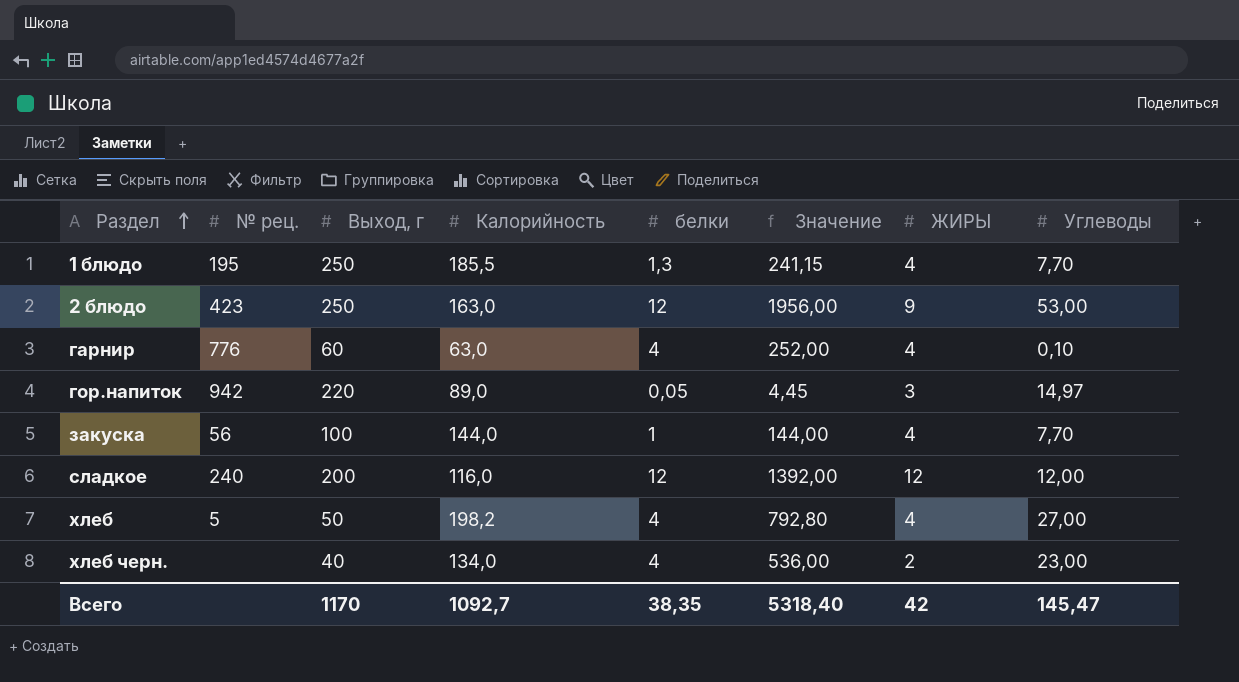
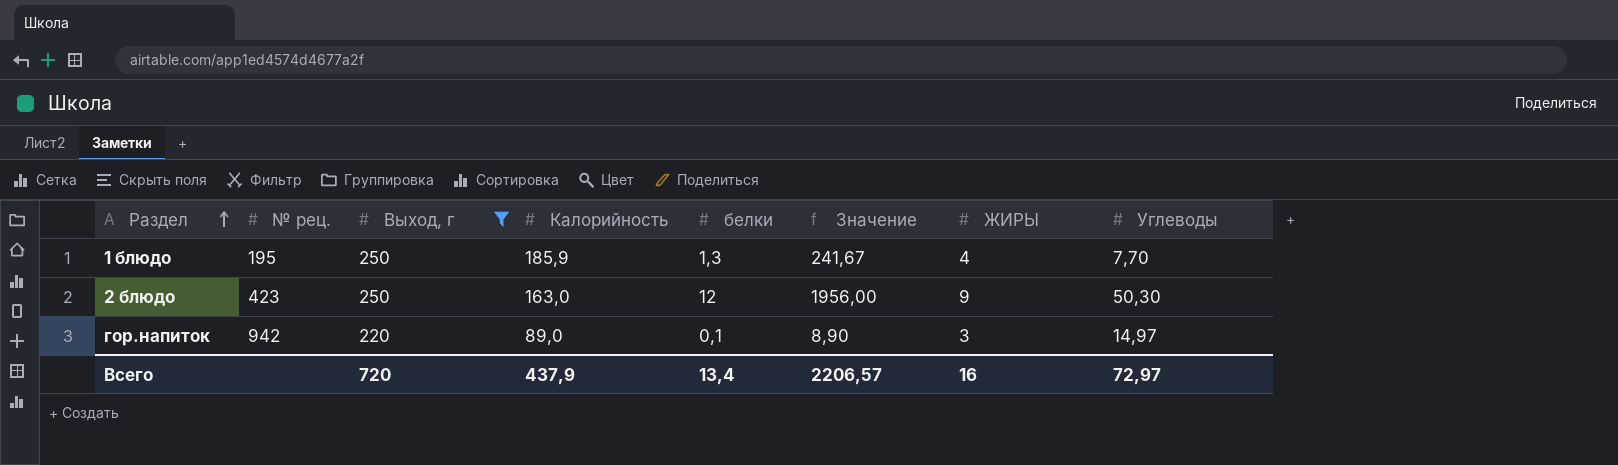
filter: none -> Выход, г >= 220
1 блюдо | Калорийность: 185,5 -> 185,9
1 блюдо | Значение: 241,15 -> 241,67
2 блюдо | Углеводы: 53,00 -> 50,30
гор.напиток | белки: 0,05 -> 0,1
гор.напиток | Значение: 4,45 -> 8,90
Всего | Выход, г: 1170 -> 720
Всего | Калорийность: 1092,7 -> 437,9
Всего | белки: 38,35 -> 13,4
Всего | Значение: 5318,40 -> 2206,57
Всего | ЖИРЫ: 42 -> 16
Всего | Углеводы: 145,47 -> 72,97

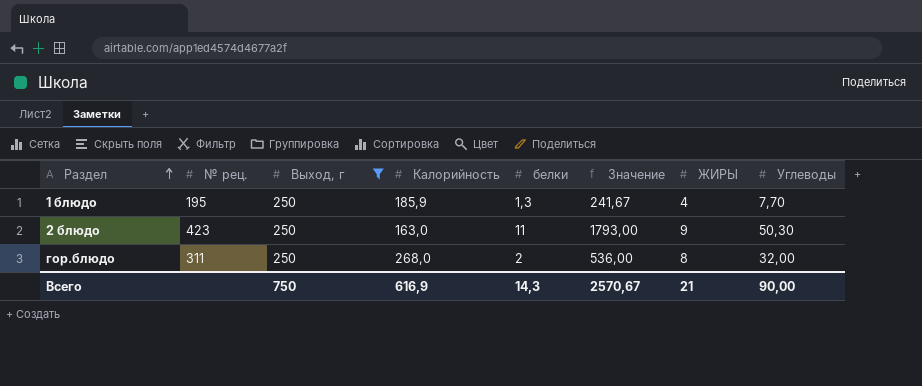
row гор.напиток: 942 | 220 | 89,0 | 0,1 | 8,90 | 3 | 14,97 -> none
2 блюдо | белки: 12 -> 11
2 блюдо | Значение: 1956,00 -> 1793,00
row гор.блюдо: none -> 311 | 250 | 268,0 | 2 | 536,00 | 8 | 32,00
Всего | Выход, г: 720 -> 750
Всего | Калорийность: 437,9 -> 616,9
Всего | белки: 13,4 -> 14,3
Всего | Значение: 2206,57 -> 2570,67
Всего | ЖИРЫ: 16 -> 21
Всего | Углеводы: 72,97 -> 90,00

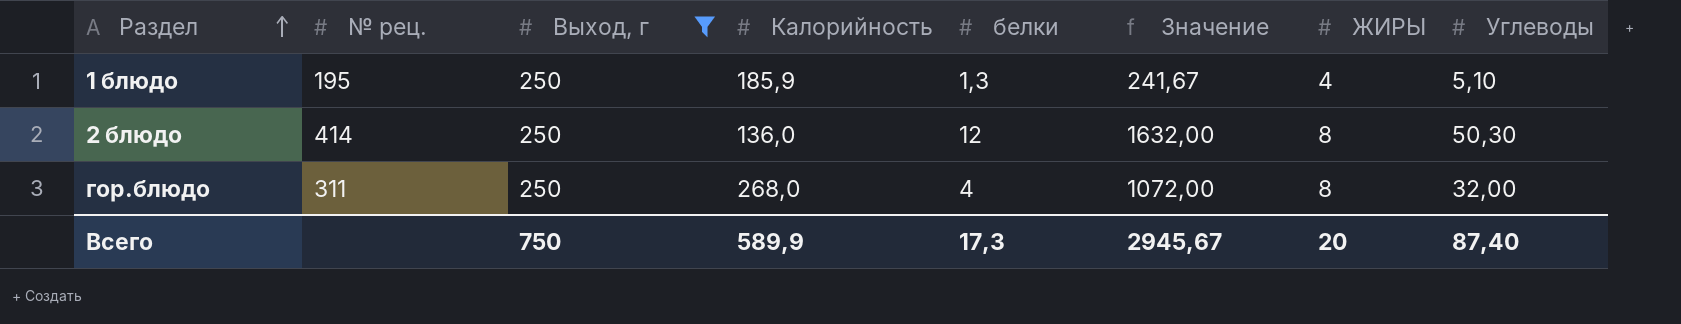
1 блюдо | Углеводы: 7,70 -> 5,10
2 блюдо | № рец.: 423 -> 414
2 блюдо | Калорийность: 163,0 -> 136,0
2 блюдо | белки: 11 -> 12
2 блюдо | Значение: 1793,00 -> 1632,00
2 блюдо | ЖИРЫ: 9 -> 8
гор.блюдо | белки: 2 -> 4
гор.блюдо | Значение: 536,00 -> 1072,00
Всего | Калорийность: 616,9 -> 589,9
Всего | белки: 14,3 -> 17,3
Всего | Значение: 2570,67 -> 2945,67
Всего | ЖИРЫ: 21 -> 20
Всего | Углеводы: 90,00 -> 87,40

